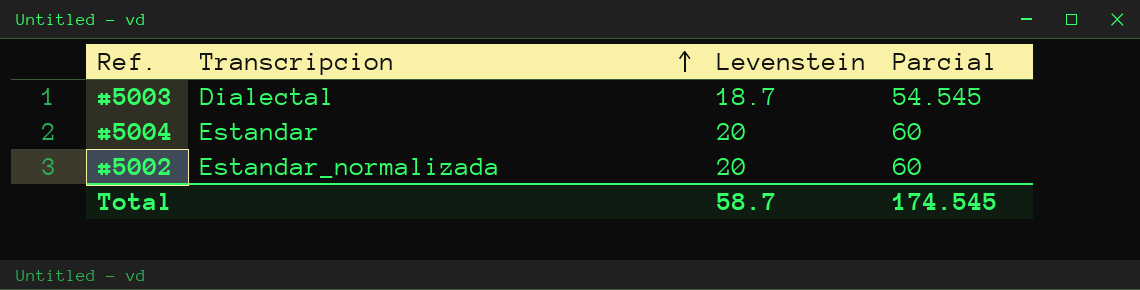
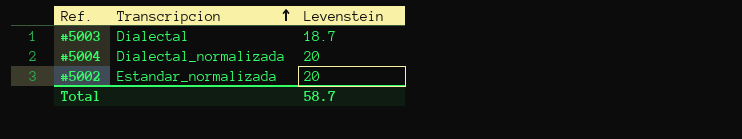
column Parcial | position: 4 -> none
#5004 | Transcripcion: Estandar -> Dialectal_normalizada

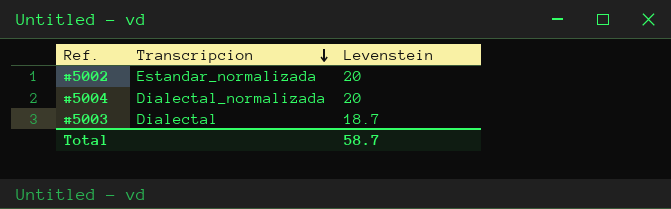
row order: Transcripcion ascending -> Transcripcion descending

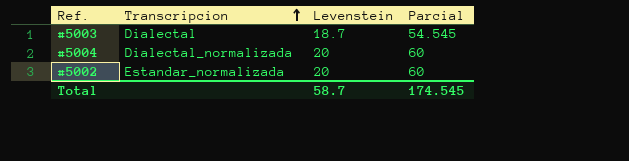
row order: Transcripcion descending -> Transcripcion ascending
column Parcial | position: none -> 4

